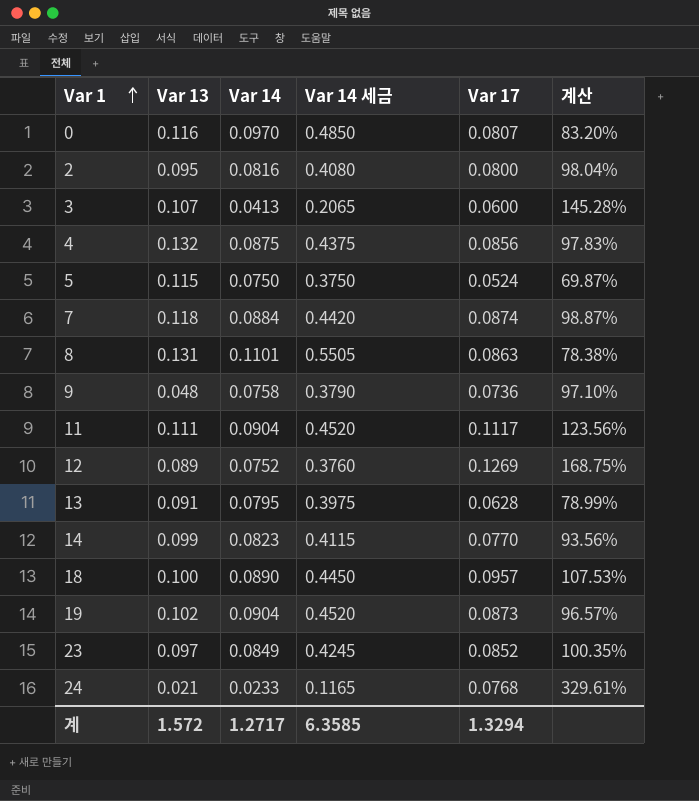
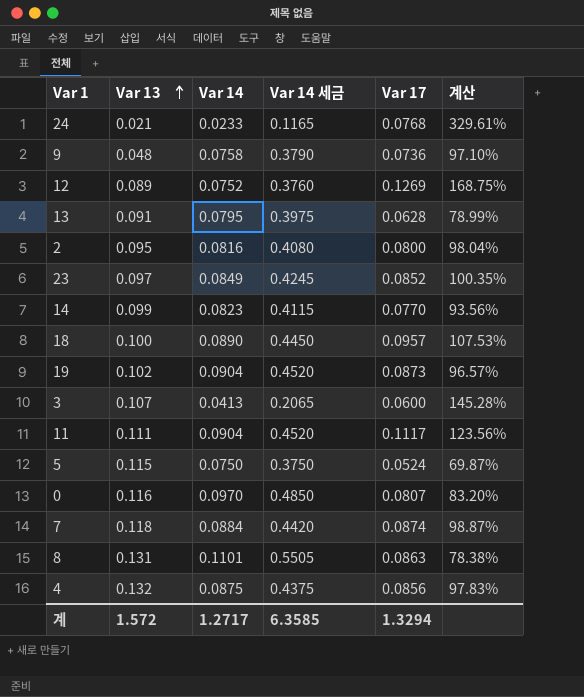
row order: Var 1 ascending -> Var 13 ascending

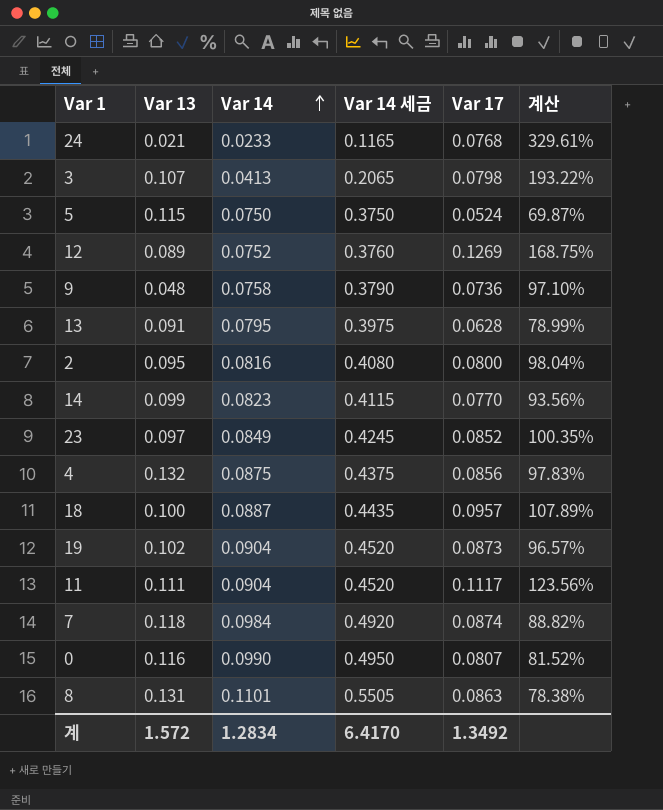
row order: Var 13 ascending -> Var 14 ascending
3 | Var 17: 0.0600 -> 0.0798
3 | 계산: 145.28% -> 193.22%
18 | Var 14: 0.0890 -> 0.0887
18 | Var 14 세금: 0.4450 -> 0.4435
18 | 계산: 107.53% -> 107.89%
7 | Var 14: 0.0884 -> 0.0984
7 | Var 14 세금: 0.4420 -> 0.4920
7 | 계산: 98.87% -> 88.82%
0 | Var 14: 0.0970 -> 0.0990
0 | Var 14 세금: 0.4850 -> 0.4950
0 | 계산: 83.20% -> 81.52%
계 | Var 14: 1.2717 -> 1.2834
계 | Var 14 세금: 6.3585 -> 6.4170
계 | Var 17: 1.3294 -> 1.3492

